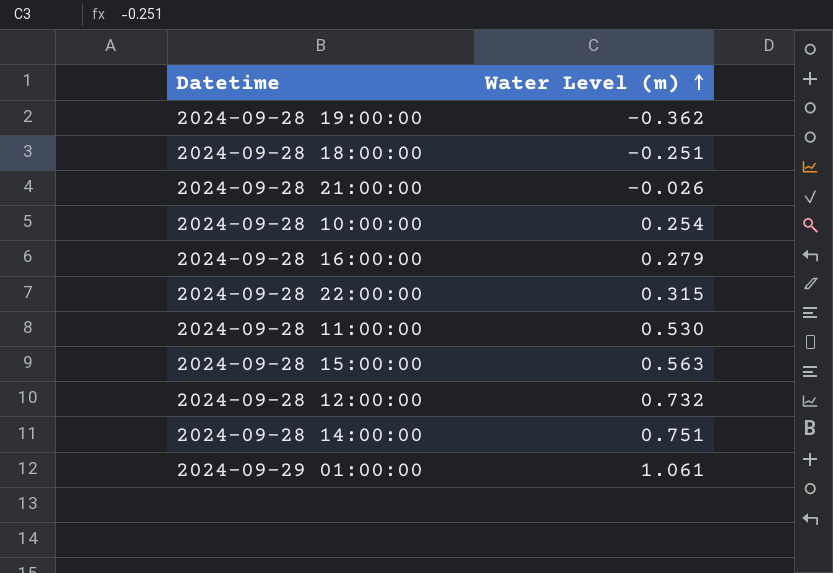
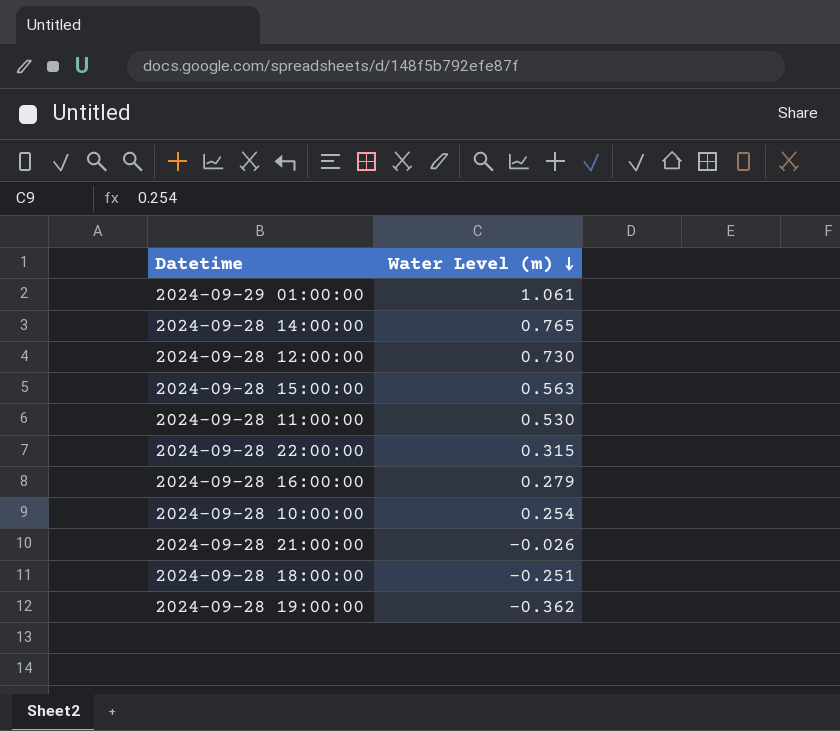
row order: Water Level (m) ascending -> Water Level (m) descending
2024-09-28 14:00:00 | Water Level (m): 0.751 -> 0.765
2024-09-28 12:00:00 | Water Level (m): 0.732 -> 0.730

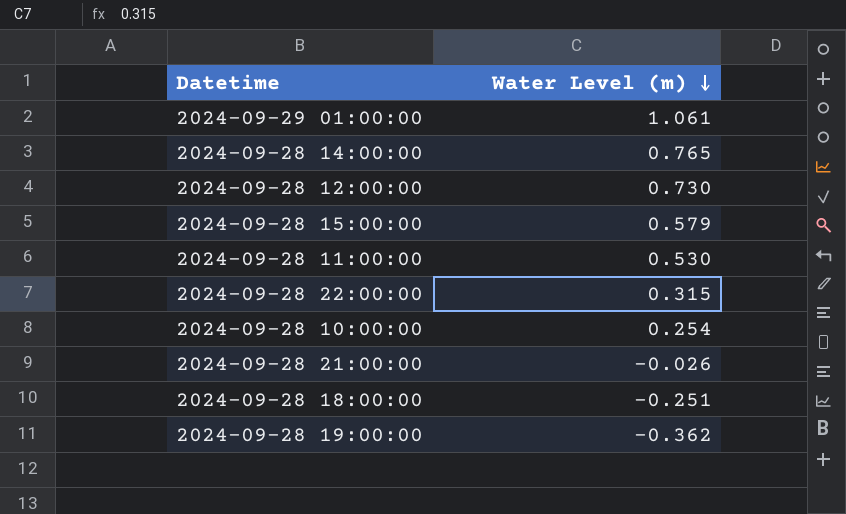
row 2024-09-28 16:00:00: 0.279 -> none
2024-09-28 15:00:00 | Water Level (m): 0.563 -> 0.579

